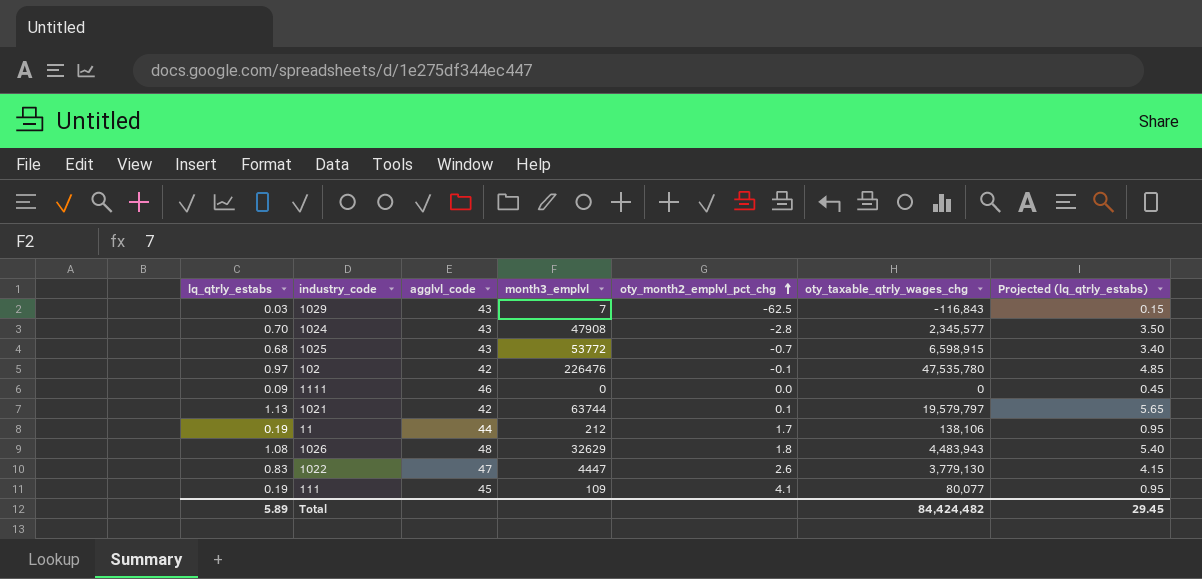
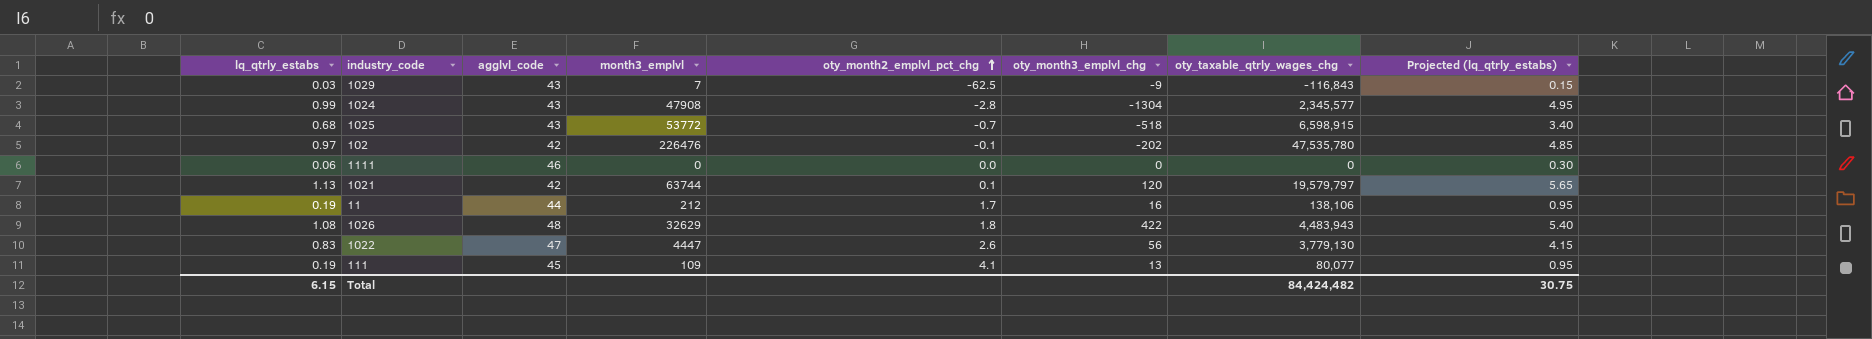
column oty_month3_emplvl_chg | position: none -> 6
1024 | lq_qtrly_estabs: 0.70 -> 0.99
1024 | Projected (lq_qtrly_estabs): 3.50 -> 4.95
1111 | lq_qtrly_estabs: 0.09 -> 0.06
1111 | Projected (lq_qtrly_estabs): 0.45 -> 0.30
Total | lq_qtrly_estabs: 5.89 -> 6.15
Total | Projected (lq_qtrly_estabs): 29.45 -> 30.75

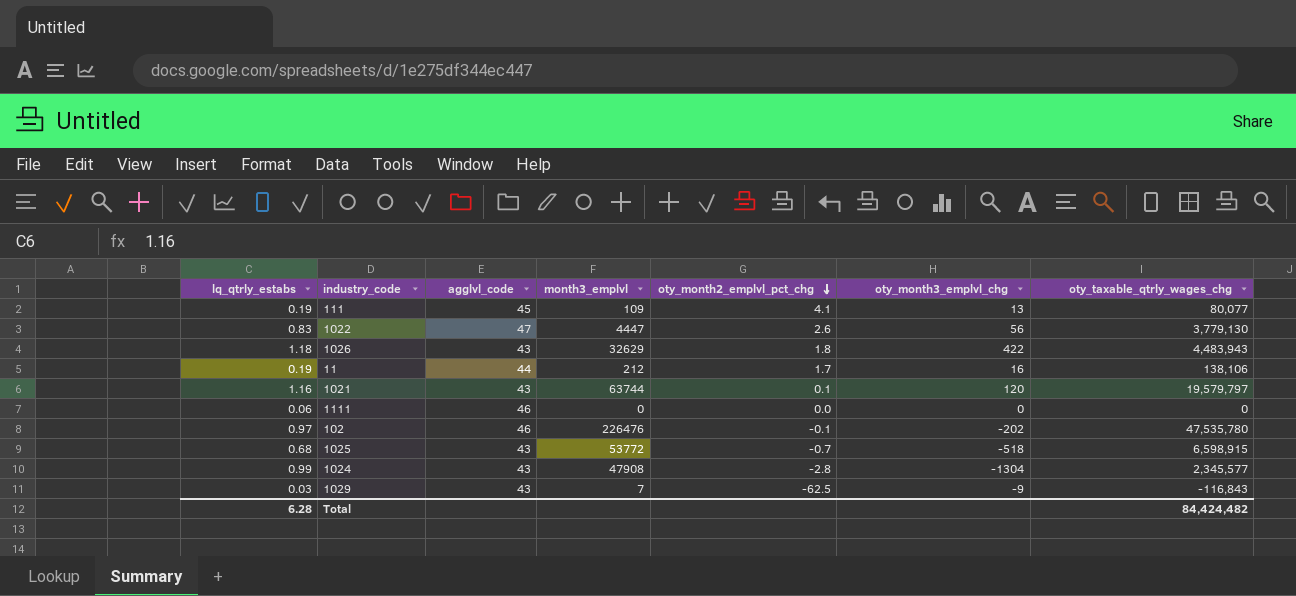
row order: oty_month2_emplvl_pct_chg ascending -> oty_month2_emplvl_pct_chg descending
column Projected (lq_qtrly_estabs) | formula: [lq_qtrly_estabs] * 5 -> none
1026 | lq_qtrly_estabs: 1.08 -> 1.18
1026 | agglvl_code: 48 -> 43
1021 | lq_qtrly_estabs: 1.13 -> 1.16
1021 | agglvl_code: 42 -> 43
102 | agglvl_code: 42 -> 46
Total | lq_qtrly_estabs: 6.15 -> 6.28

